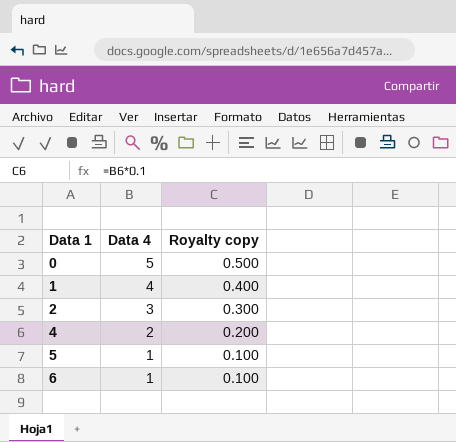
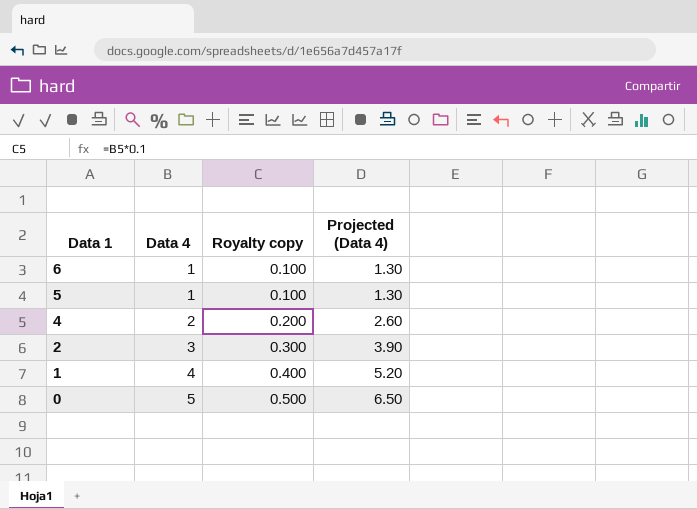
row order: Data 1 ascending -> Data 1 descending
column Projected (Data 4) | formula: none -> [Data 4] * 1.3

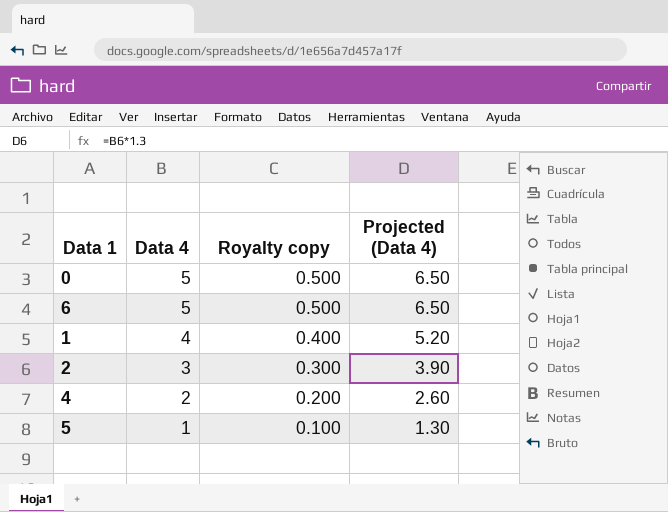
row order: Data 1 descending -> Data 4 descending
6 | Data 4: 1 -> 5
6 | Royalty copy: 0.100 -> 0.500
6 | Projected (Data 4): 1.30 -> 6.50

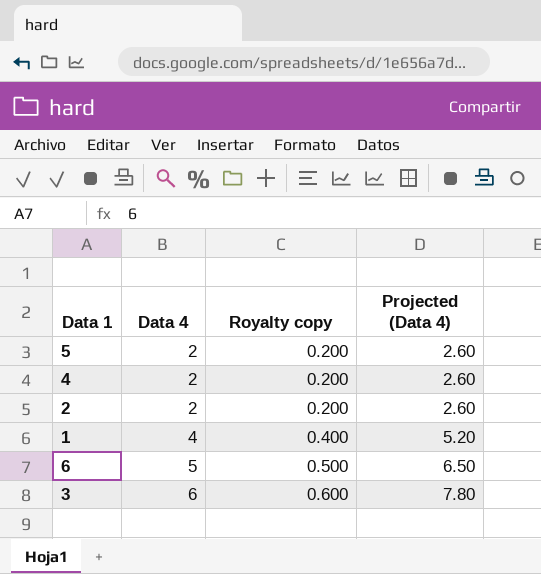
row order: Data 4 descending -> Data 4 ascending
row 0: 5 | 0.500 | 6.50 -> none
5 | Data 4: 1 -> 2
5 | Royalty copy: 0.100 -> 0.200
5 | Projected (Data 4): 1.30 -> 2.60
2 | Data 4: 3 -> 2
2 | Royalty copy: 0.300 -> 0.200
2 | Projected (Data 4): 3.90 -> 2.60
row 3: none -> 6 | 0.600 | 7.80

